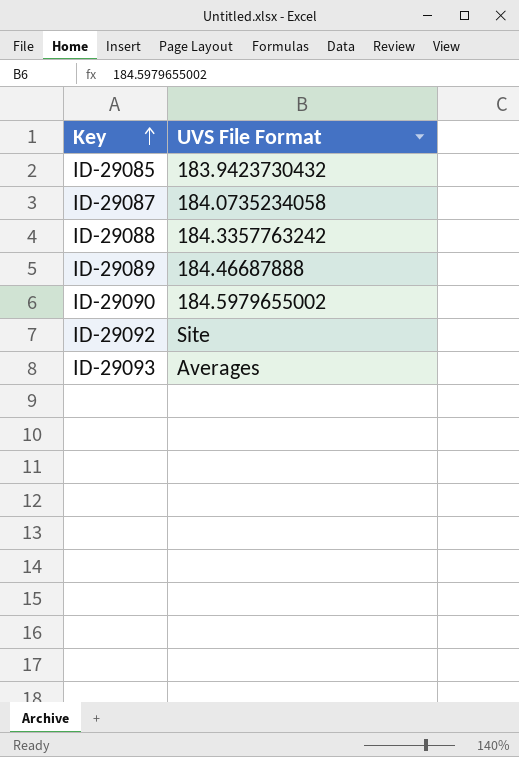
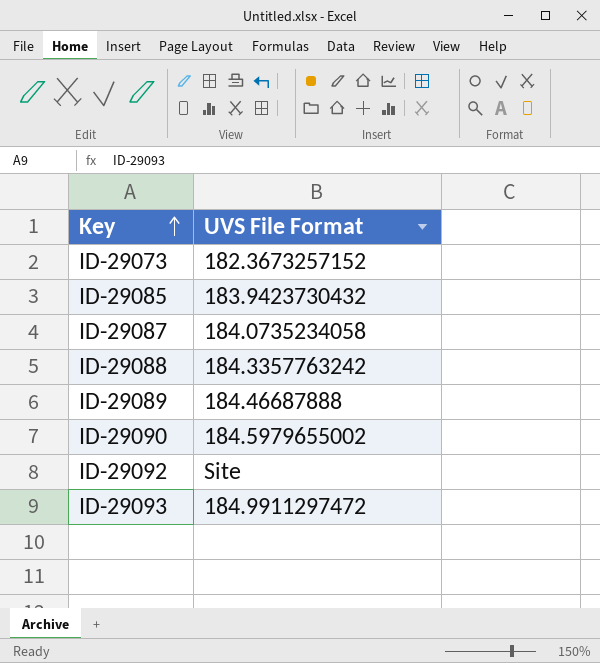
row ID-29073: none -> 182.3673257152
ID-29093 | UVS File Format: Averages -> 184.9911297472

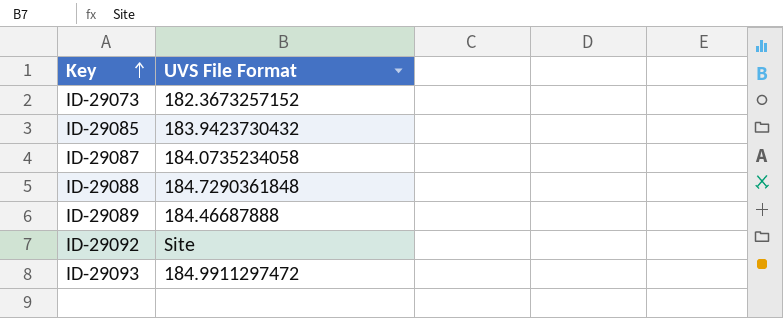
row ID-29090: 184.5979655002 -> none
ID-29088 | UVS File Format: 184.3357763242 -> 184.7290361848

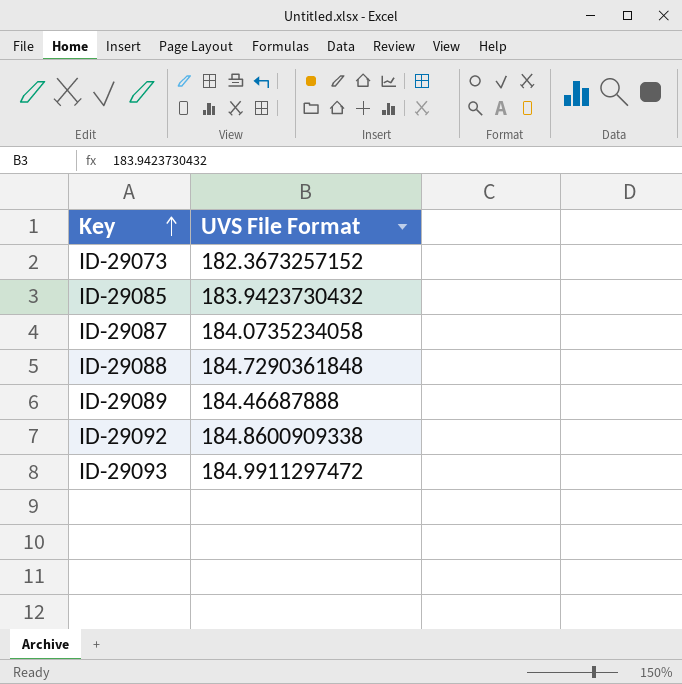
ID-29092 | UVS File Format: Site -> 184.8600909338

